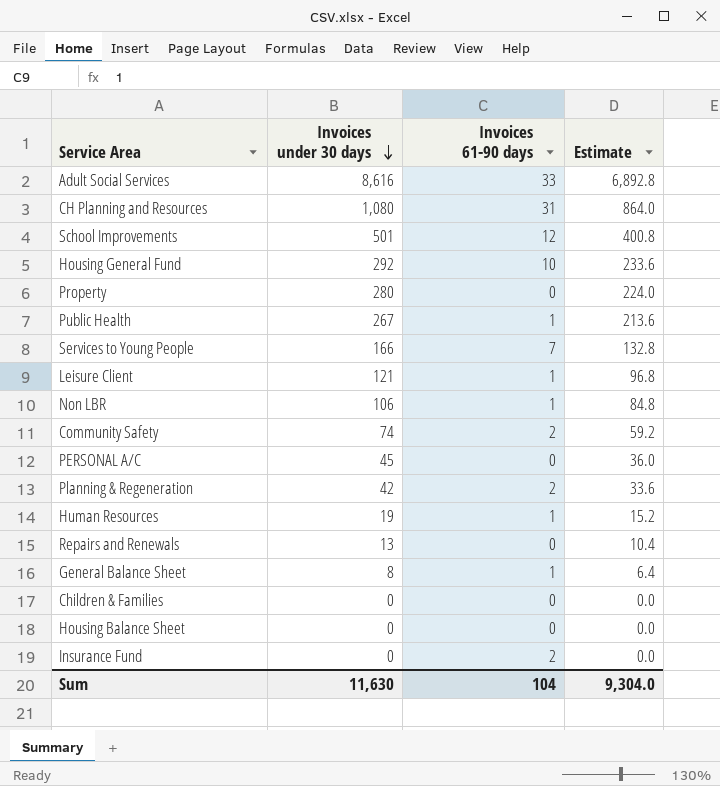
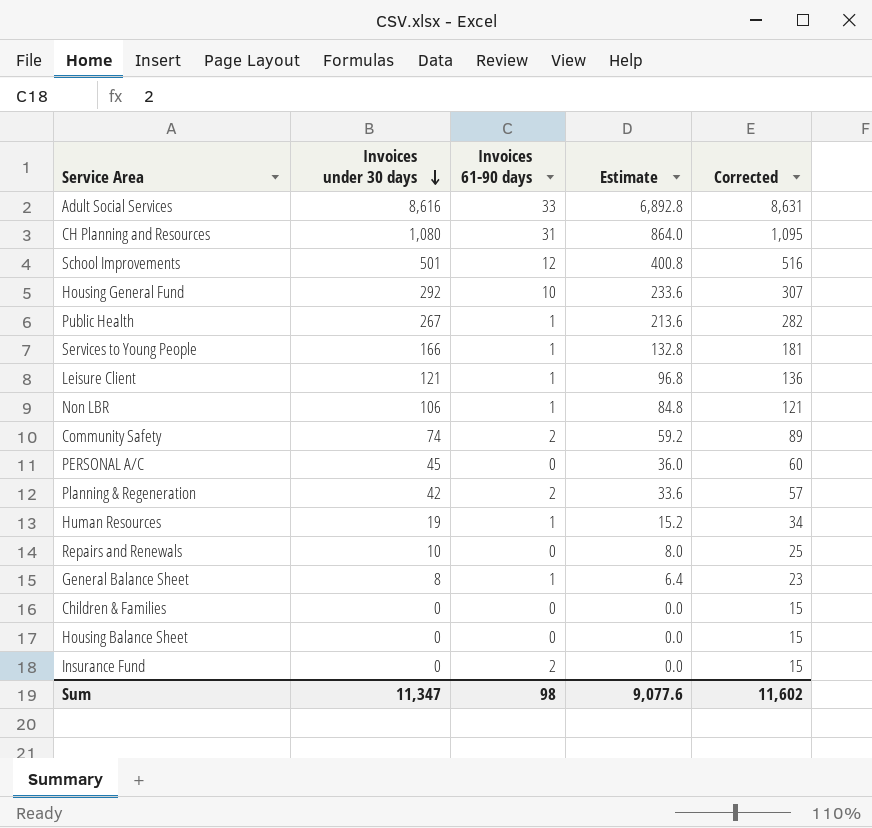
column Corrected | formula: none -> [Invoices under 30 days] + 15
row Property: 280 | 0 | 224.0 -> none
Services to Young People | Invoices 61-90 days: 7 -> 1
Repairs and Renewals | Invoices under 30 days: 13 -> 10
Repairs and Renewals | Estimate: 10.4 -> 8.0
Sum | Invoices under 30 days: 11,630 -> 11,347
Sum | Invoices 61-90 days: 104 -> 98
Sum | Estimate: 9,304.0 -> 9,077.6

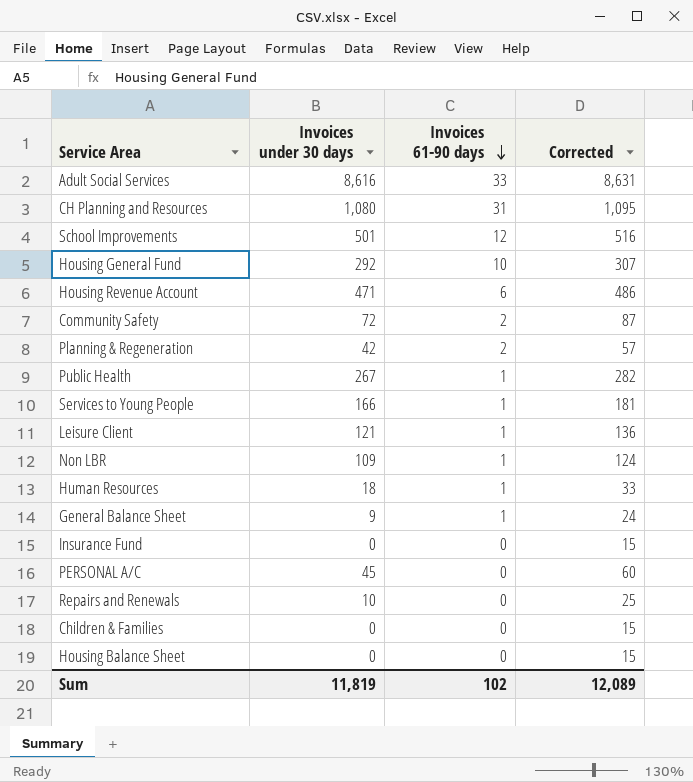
row order: Invoices under 30 days descending -> Invoices 61-90 days descending
column Estimate | formula: [Invoices under 30 days] * 0.8 -> none
row Housing Revenue Account: none -> 471 | 6 | 486
Community Safety | Invoices under 30 days: 74 -> 72
Community Safety | Corrected: 89 -> 87
Non LBR | Invoices under 30 days: 106 -> 109
Non LBR | Corrected: 121 -> 124
Human Resources | Invoices under 30 days: 19 -> 18
Human Resources | Corrected: 34 -> 33
General Balance Sheet | Invoices under 30 days: 8 -> 9
General Balance Sheet | Corrected: 23 -> 24
Insurance Fund | Invoices 61-90 days: 2 -> 0
Sum | Invoices under 30 days: 11,347 -> 11,819
Sum | Invoices 61-90 days: 98 -> 102
Sum | Corrected: 11,602 -> 12,089

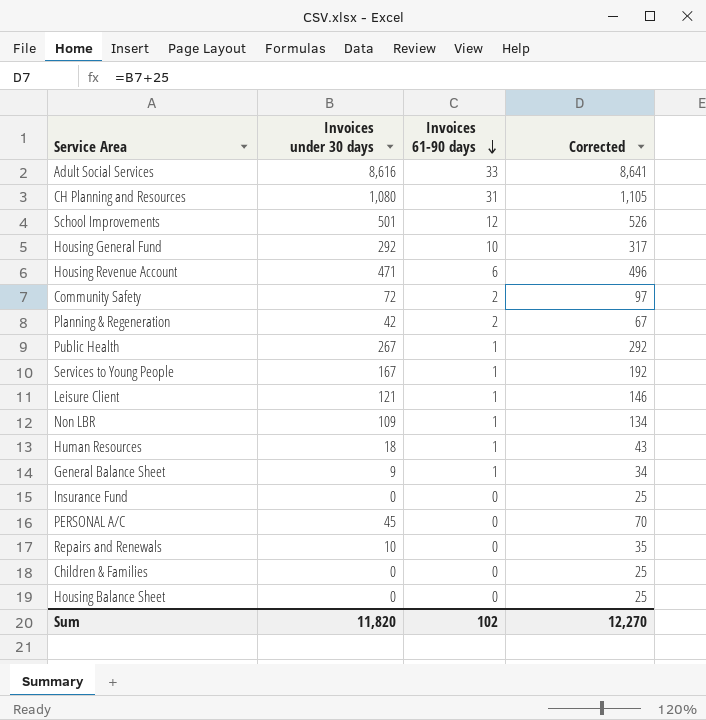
column Corrected | formula: [Invoices under 30 days] + 15 -> [Invoices under 30 days] + 25
Services to Young People | Invoices under 30 days: 166 -> 167
Sum | Invoices under 30 days: 11,819 -> 11,820
Sum | Corrected: 12,089 -> 12,270

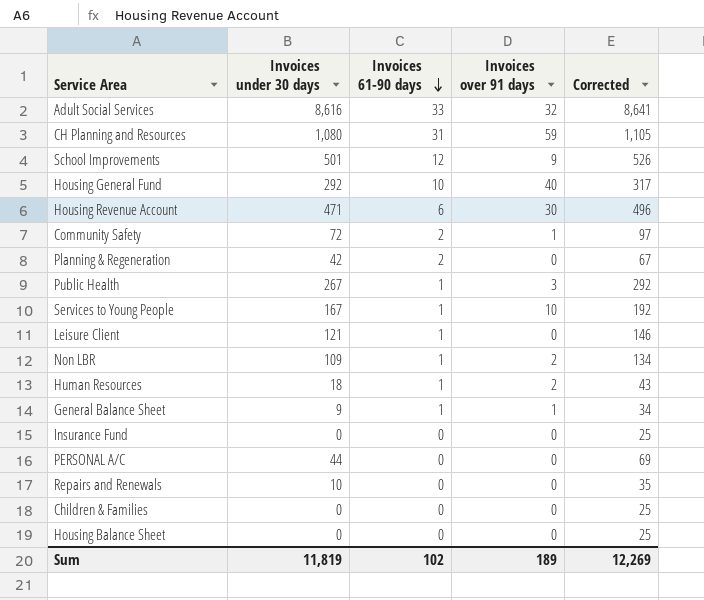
column Invoices over 91 days | position: none -> 4
PERSONAL A/C | Invoices under 30 days: 45 -> 44
PERSONAL A/C | Corrected: 70 -> 69
Sum | Invoices under 30 days: 11,820 -> 11,819
Sum | Corrected: 12,270 -> 12,269

